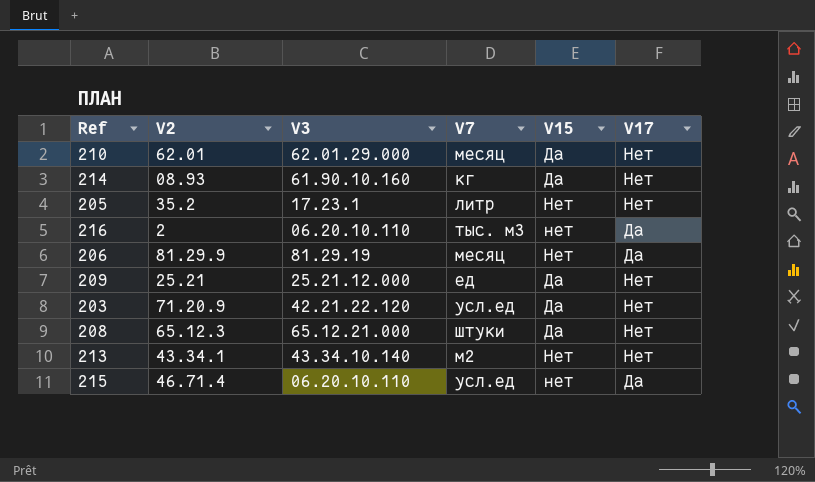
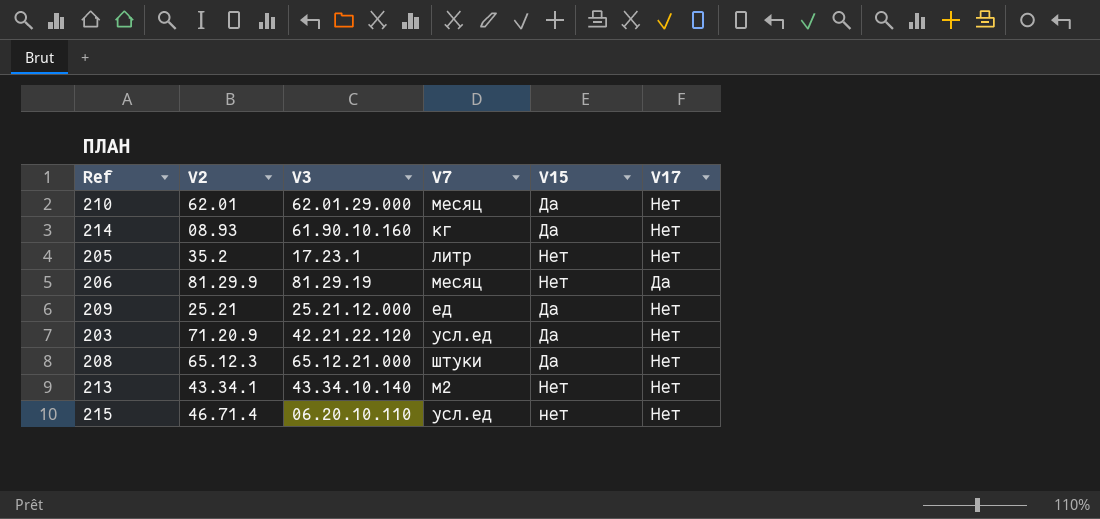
row 216: 2 | 06.20.10.110 | тыс. м3 | нет | Да -> none
215 | V17: Да -> Нет

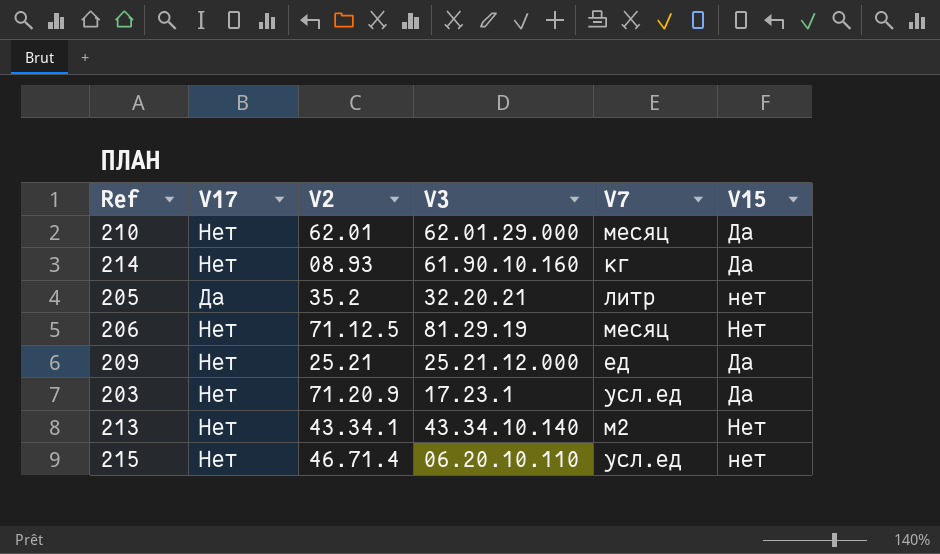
column V17 | position: 6 -> 2
row 208: 65.12.3 | 65.12.21.000 | штуки | Да | Нет -> none
205 | V17: Нет -> Да
205 | V3: 17.23.1 -> 32.20.21
205 | V15: Нет -> нет
206 | V17: Да -> Нет
206 | V2: 81.29.9 -> 71.12.5
203 | V3: 42.21.22.120 -> 17.23.1

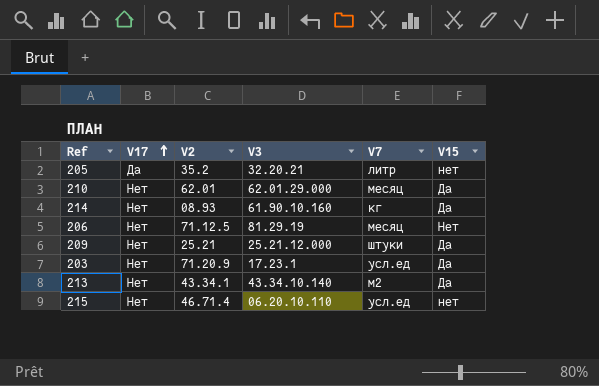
row order: none -> V17 ascending
209 | V7: ед -> штуки
213 | V15: Нет -> Да

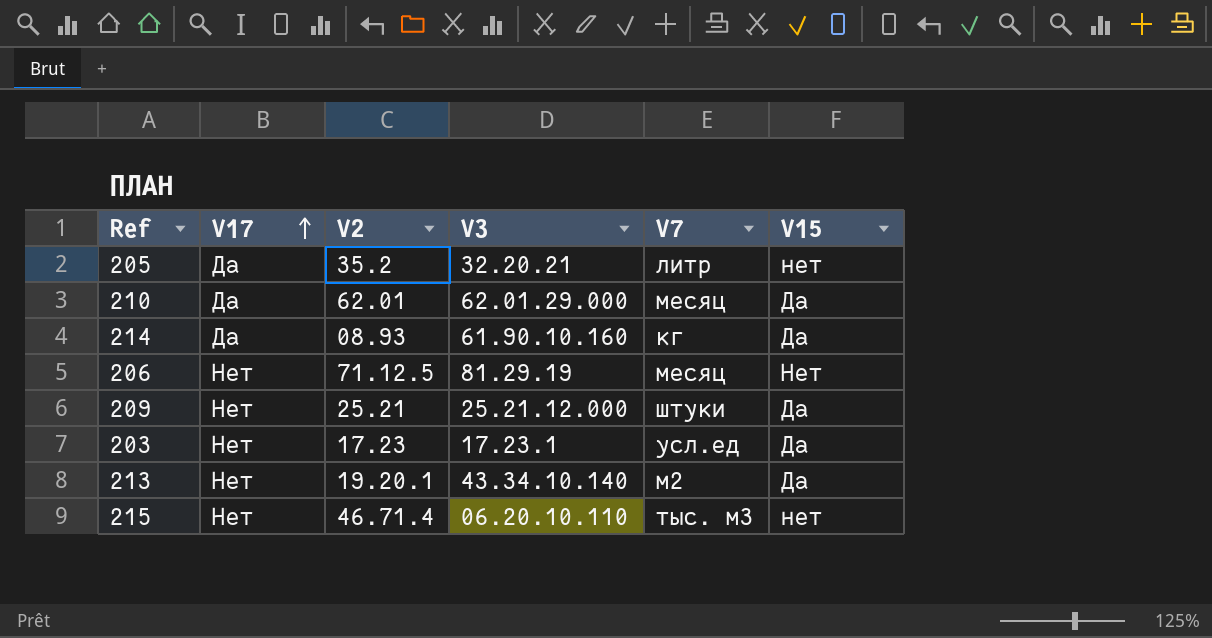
210 | V17: Нет -> Да
214 | V17: Нет -> Да
203 | V2: 71.20.9 -> 17.23
213 | V2: 43.34.1 -> 19.20.1
215 | V7: усл.ед -> тыс. м3

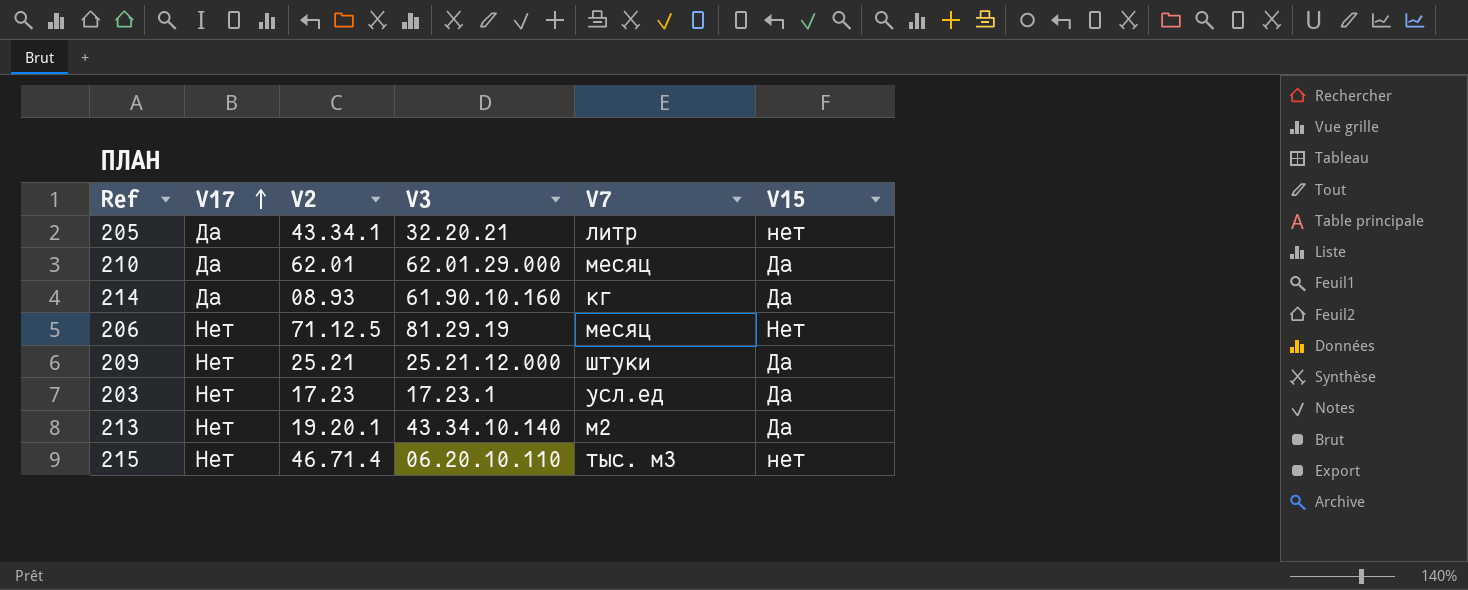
205 | V2: 35.2 -> 43.34.1

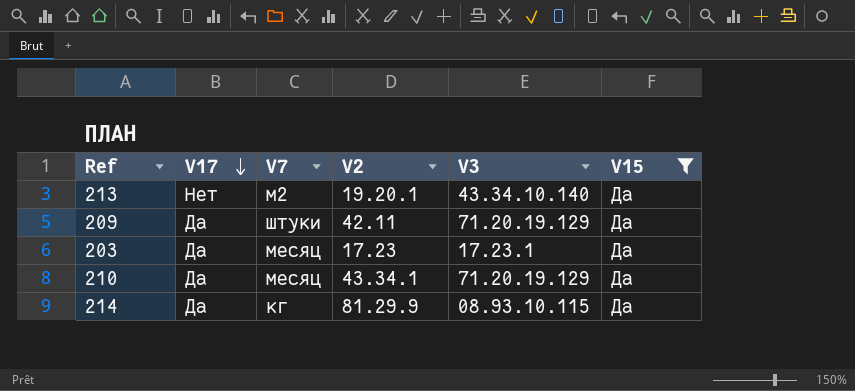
filter: none -> V15 = Да
row order: V17 ascending -> V17 descending
column V7 | position: 5 -> 3
209 | V17: Нет -> Да
209 | V2: 25.21 -> 42.11
209 | V3: 25.21.12.000 -> 71.20.19.129
203 | V17: Нет -> Да
203 | V7: усл.ед -> месяц
210 | V2: 62.01 -> 43.34.1
210 | V3: 62.01.29.000 -> 71.20.19.129
214 | V2: 08.93 -> 81.29.9
214 | V3: 61.90.10.160 -> 08.93.10.115

